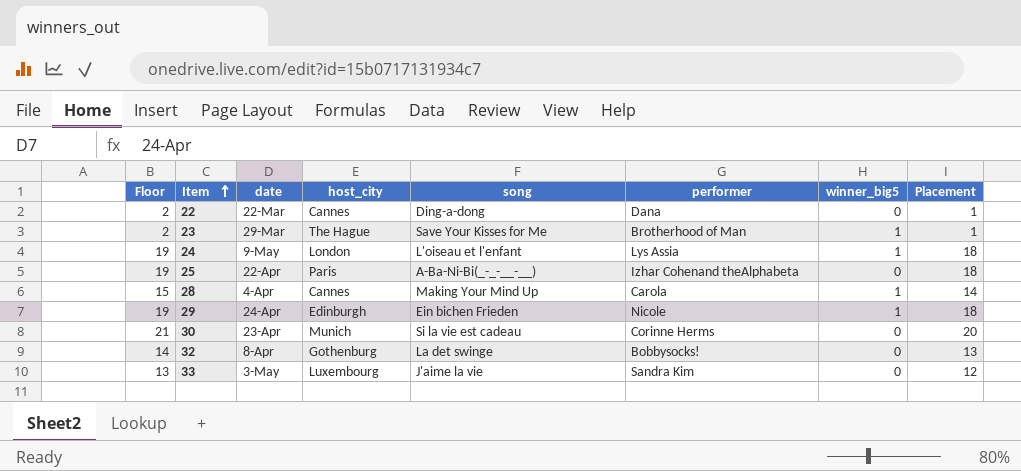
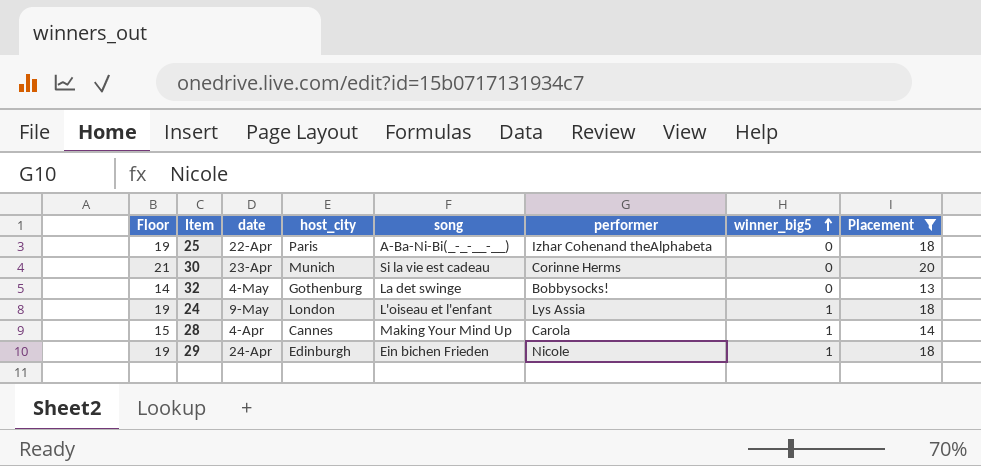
filter: none -> Placement >= 13
row order: Item ascending -> winner_big5 ascending
32 | date: 8-Apr -> 4-May

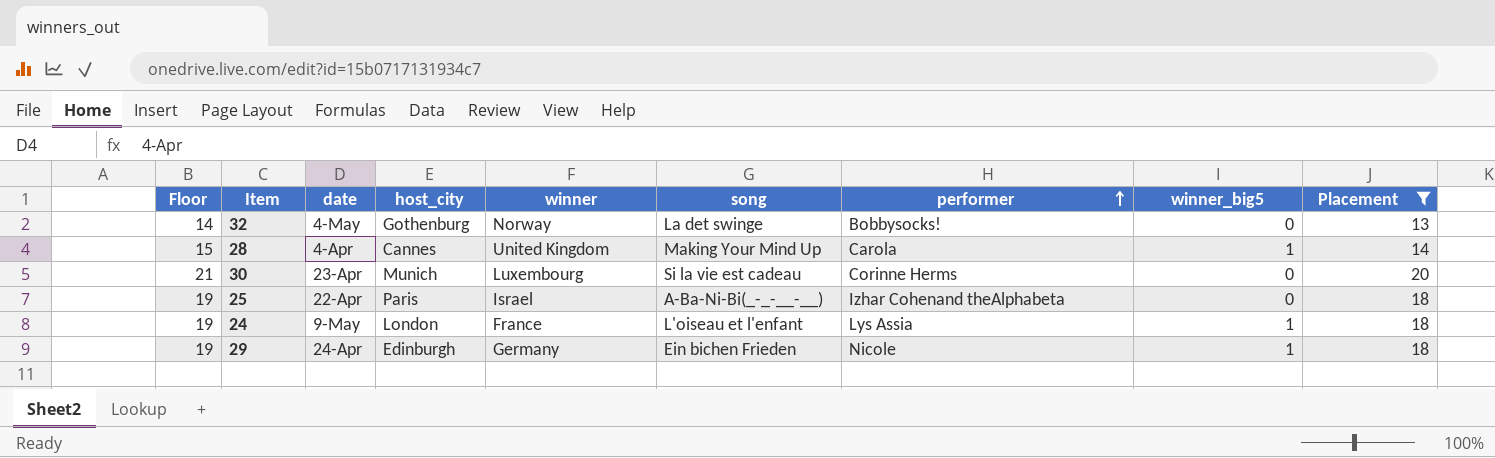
row order: winner_big5 ascending -> performer ascending
column winner | position: none -> 5

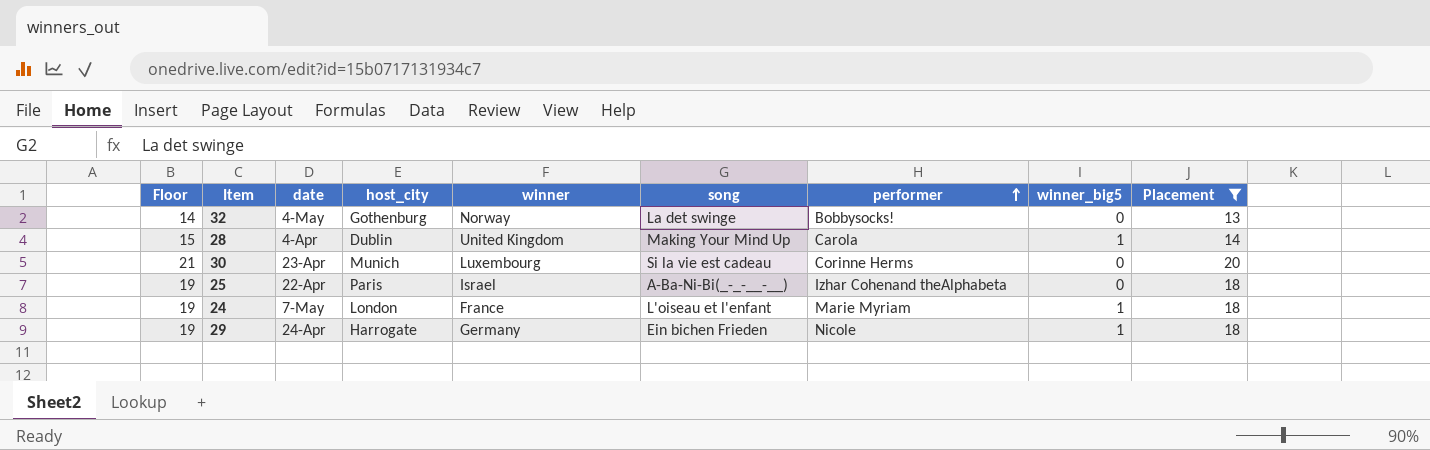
28 | host_city: Cannes -> Dublin
24 | date: 9-May -> 7-May
24 | performer: Lys Assia -> Marie Myriam
29 | host_city: Edinburgh -> Harrogate

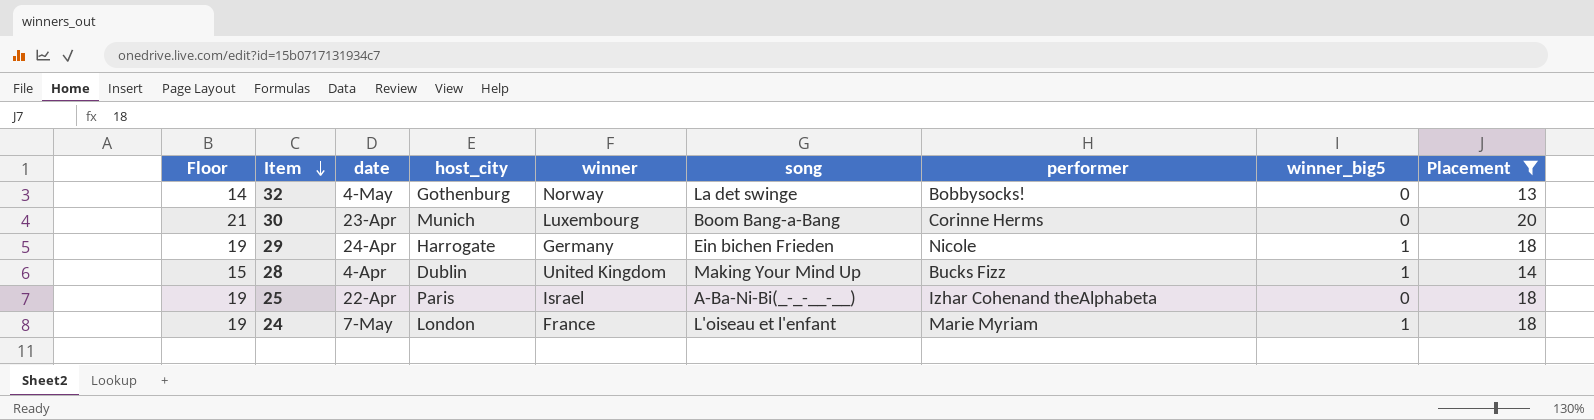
row order: performer ascending -> Item descending
30 | song: Si la vie est cadeau -> Boom Bang-a-Bang
28 | performer: Carola -> Bucks Fizz

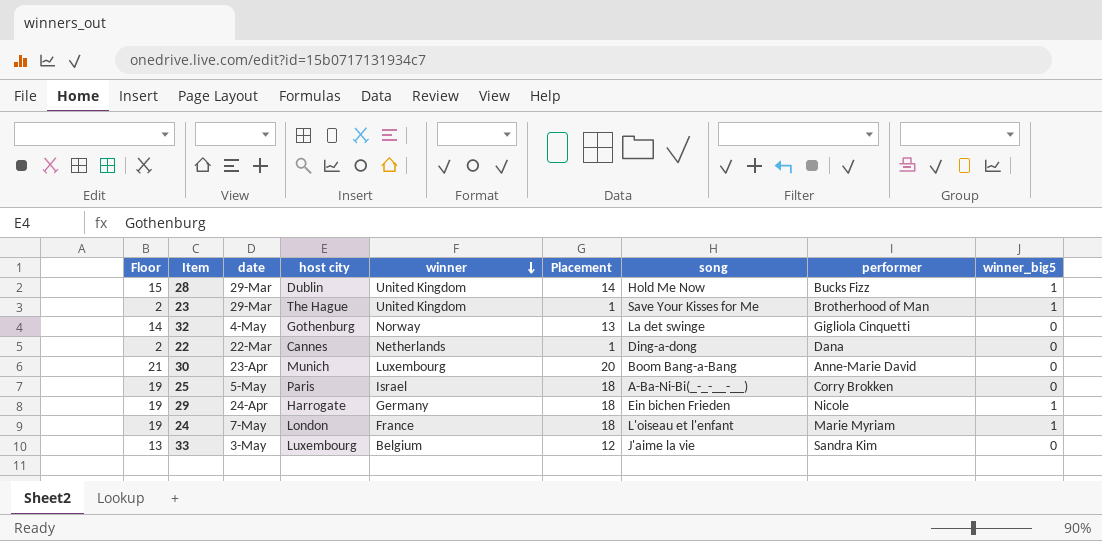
filter: Placement >= 13 -> none
row order: Item descending -> winner descending
column name: host_city -> host city
column Placement | position: 9 -> 6
28 | date: 4-Apr -> 29-Mar
28 | song: Making Your Mind Up -> Hold Me Now
32 | performer: Bobbysocks! -> Gigliola Cinquetti
30 | performer: Corinne Herms -> Anne-Marie David
25 | date: 22-Apr -> 5-May
25 | performer: Izhar Cohenand theAlphabeta -> Corry Brokken

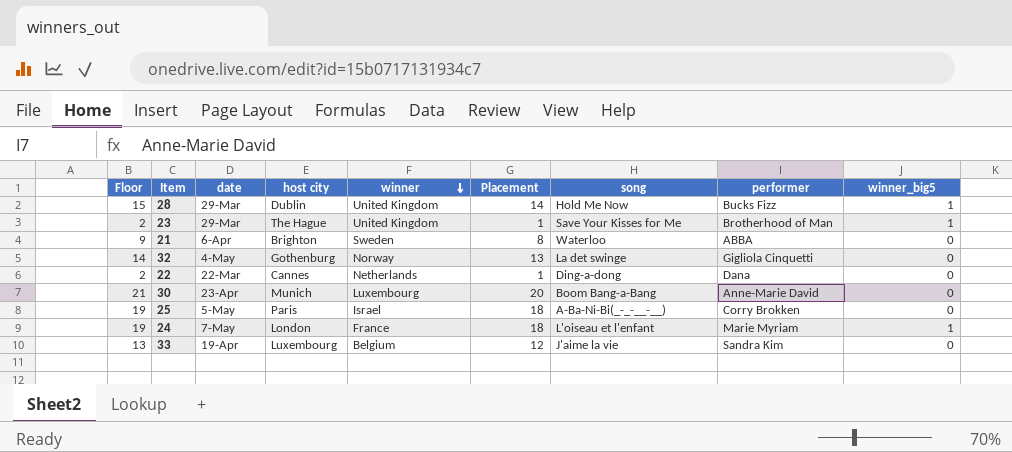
row 29: 19 | 24-Apr | Harrogate | Germany | 18 | Ein bichen Frieden | Nicole | 1 -> none
row 21: none -> 9 | 6-Apr | Brighton | Sweden | 8 | Waterloo | ABBA | 0
33 | date: 3-May -> 19-Apr

